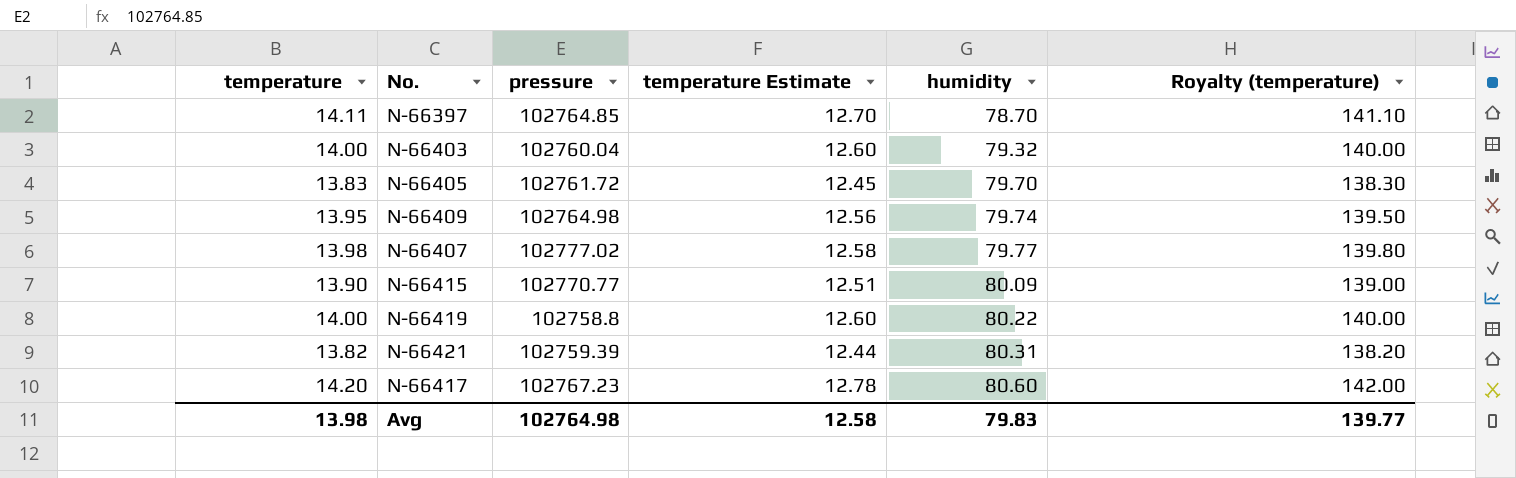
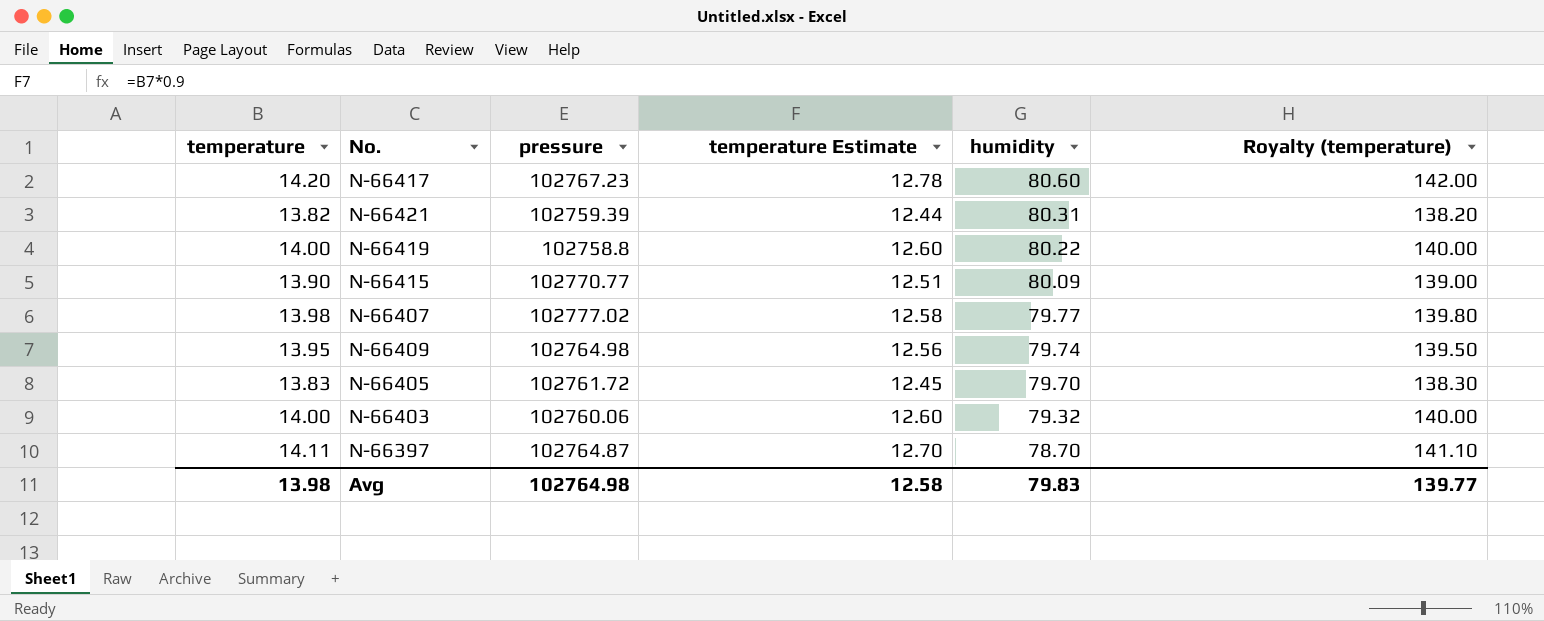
row order: humidity ascending -> humidity descending
N-66403 | pressure: 102760.04 -> 102760.06
N-66397 | pressure: 102764.85 -> 102764.87

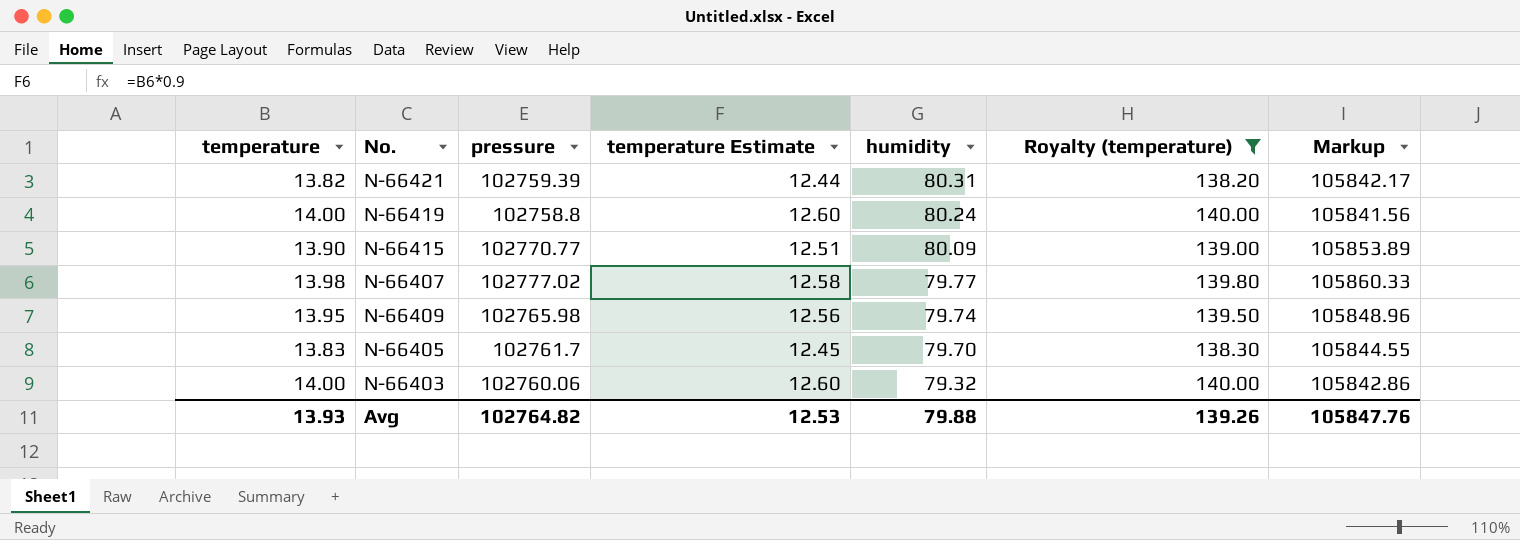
filter: none -> Royalty (temperature) <= 140.00
column Markup | formula: none -> [pressure] * 1.03
N-66419 | humidity: 80.22 -> 80.24
N-66409 | pressure: 102764.98 -> 102765.98
N-66405 | pressure: 102761.72 -> 102761.7
Avg | temperature: 13.98 -> 13.93
Avg | pressure: 102764.98 -> 102764.82
Avg | temperature Estimate: 12.58 -> 12.53
Avg | humidity: 79.83 -> 79.88
Avg | Royalty (temperature): 139.77 -> 139.26

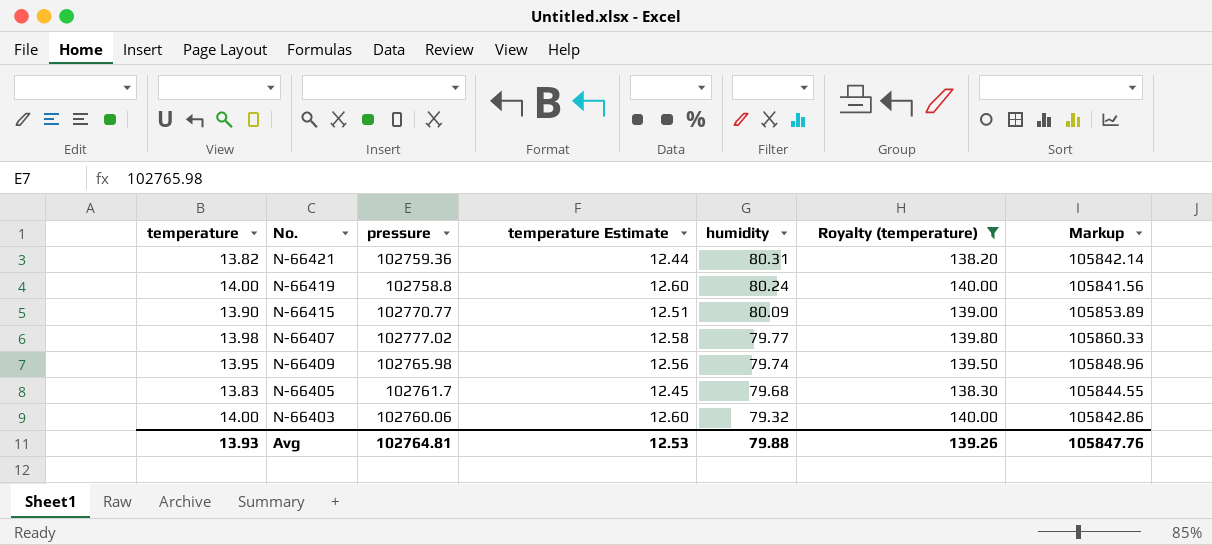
N-66421 | pressure: 102759.39 -> 102759.36
N-66421 | Markup: 105842.17 -> 105842.14
N-66405 | humidity: 79.70 -> 79.68
Avg | pressure: 102764.82 -> 102764.81

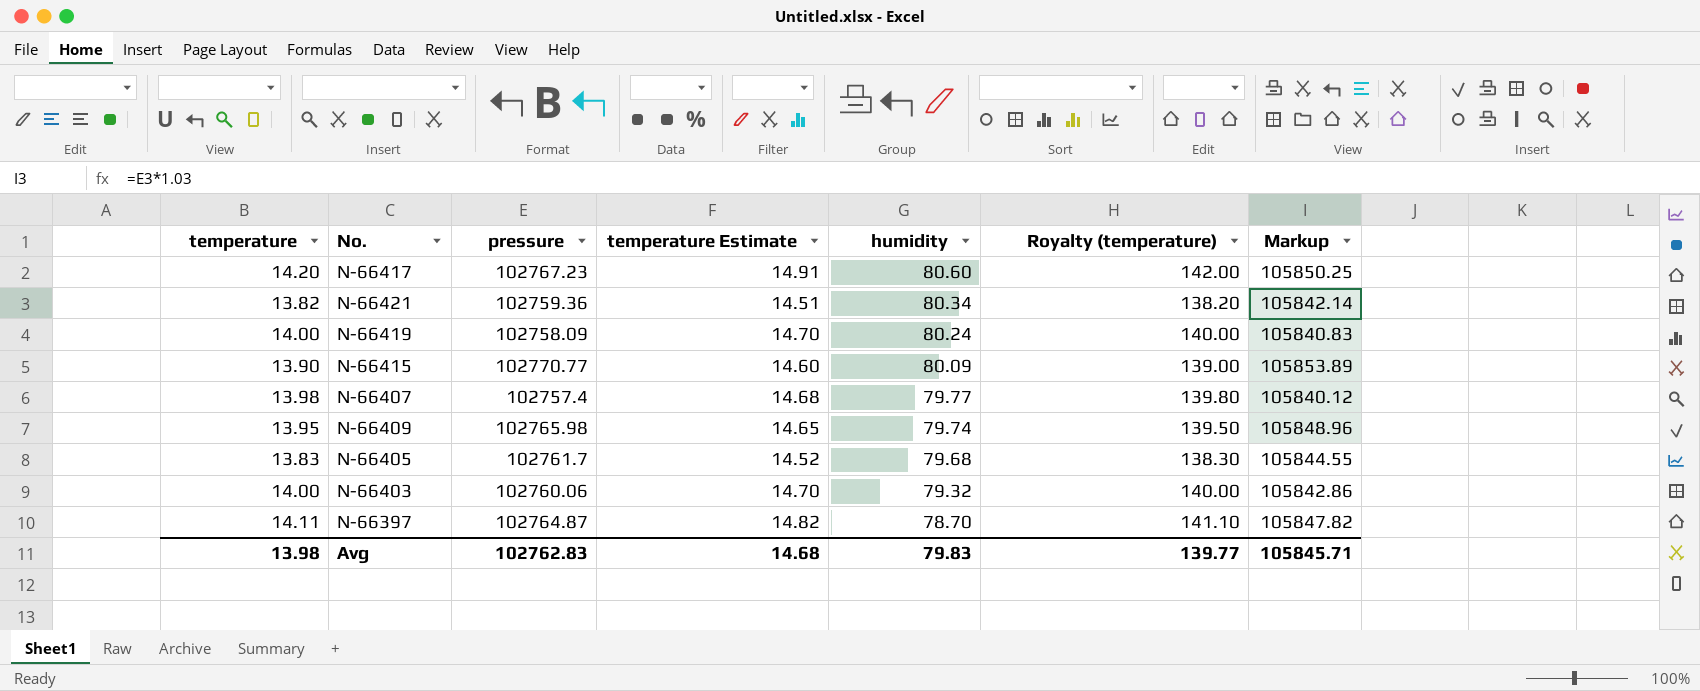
filter: Royalty (temperature) <= 140.00 -> none
column temperature Estimate | formula: [temperature] * 0.9 -> [temperature] * 1.05
N-66421 | humidity: 80.31 -> 80.34
N-66419 | pressure: 102758.8 -> 102758.09
N-66419 | Markup: 105841.56 -> 105840.83
N-66407 | pressure: 102777.02 -> 102757.4
N-66407 | Markup: 105860.33 -> 105840.12
Avg | temperature: 13.93 -> 13.98
Avg | pressure: 102764.81 -> 102762.83
Avg | temperature Estimate: 12.53 -> 14.68
Avg | humidity: 79.88 -> 79.83
Avg | Royalty (temperature): 139.26 -> 139.77
Avg | Markup: 105847.76 -> 105845.71

